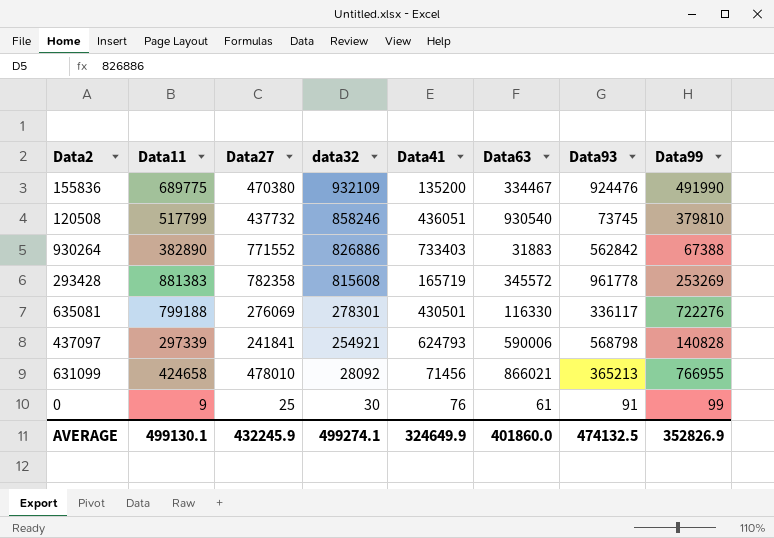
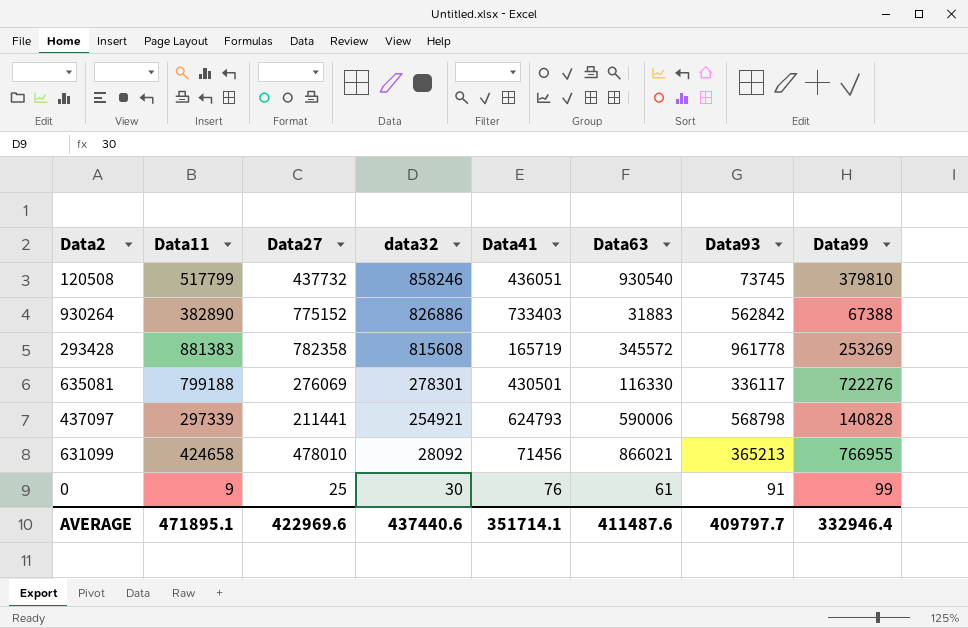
row 155836: 689775 | 470380 | 932109 | 135200 | 334467 | 924476 | 491990 -> none
930264 | Data27: 771552 -> 775152
437097 | Data27: 241841 -> 211441
AVERAGE | Data11: 499130.1 -> 471895.1
AVERAGE | Data27: 432245.9 -> 422969.6
AVERAGE | data32: 499274.1 -> 437440.6
AVERAGE | Data41: 324649.9 -> 351714.1
AVERAGE | Data63: 401860.0 -> 411487.6
AVERAGE | Data93: 474132.5 -> 409797.7
AVERAGE | Data99: 352826.9 -> 332946.4

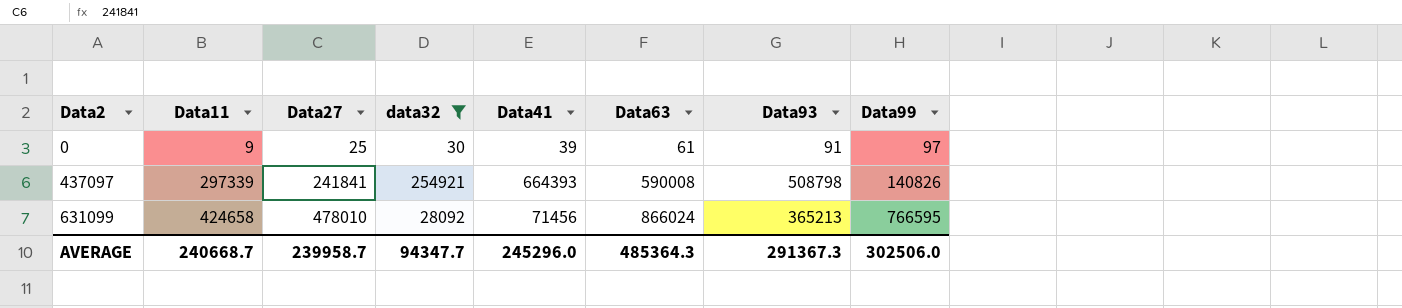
filter: none -> data32 <= 254921
row order: data32 descending -> Data2 ascending
0 | Data41: 76 -> 39
0 | Data99: 99 -> 97
437097 | Data27: 211441 -> 241841
437097 | Data41: 624793 -> 664393
437097 | Data63: 590006 -> 590008
437097 | Data93: 568798 -> 508798
437097 | Data99: 140828 -> 140826
631099 | Data63: 866021 -> 866024
631099 | Data99: 766955 -> 766595
AVERAGE | Data11: 471895.1 -> 240668.7
AVERAGE | Data27: 422969.6 -> 239958.7
AVERAGE | data32: 437440.6 -> 94347.7
AVERAGE | Data41: 351714.1 -> 245296.0
AVERAGE | Data63: 411487.6 -> 485364.3
AVERAGE | Data93: 409797.7 -> 291367.3
AVERAGE | Data99: 332946.4 -> 302506.0

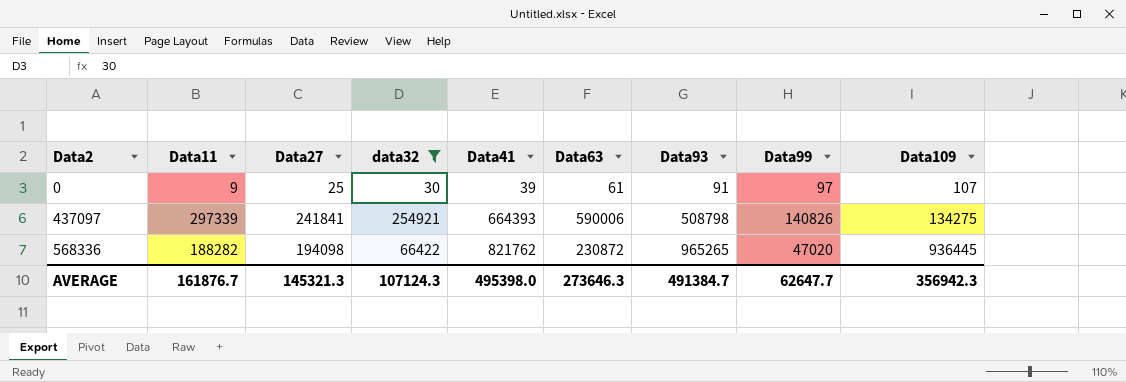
column Data109 | position: none -> 9
row 631099: 424658 | 478010 | 28092 | 71456 | 866024 | 365213 | 766595 -> none
437097 | Data63: 590008 -> 590006
row 568336: none -> 188282 | 194098 | 66422 | 821762 | 230872 | 965265 | 47020 | 936445
AVERAGE | Data11: 240668.7 -> 161876.7
AVERAGE | Data27: 239958.7 -> 145321.3
AVERAGE | data32: 94347.7 -> 107124.3
AVERAGE | Data41: 245296.0 -> 495398.0
AVERAGE | Data63: 485364.3 -> 273646.3
AVERAGE | Data93: 291367.3 -> 491384.7
AVERAGE | Data99: 302506.0 -> 62647.7

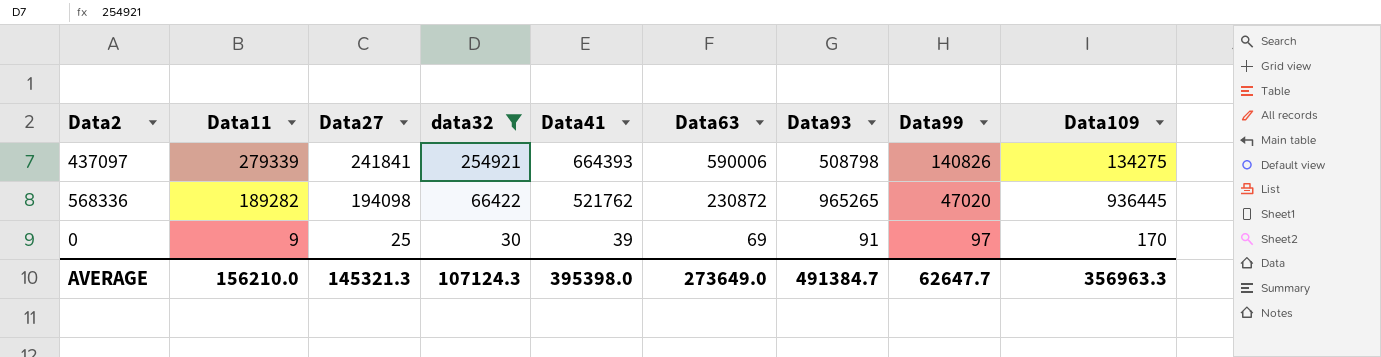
row order: Data2 ascending -> Data11 descending
437097 | Data11: 297339 -> 279339
568336 | Data11: 188282 -> 189282
568336 | Data41: 821762 -> 521762
0 | Data63: 61 -> 69
0 | Data109: 107 -> 170
AVERAGE | Data11: 161876.7 -> 156210.0
AVERAGE | Data41: 495398.0 -> 395398.0
AVERAGE | Data63: 273646.3 -> 273649.0
AVERAGE | Data109: 356942.3 -> 356963.3

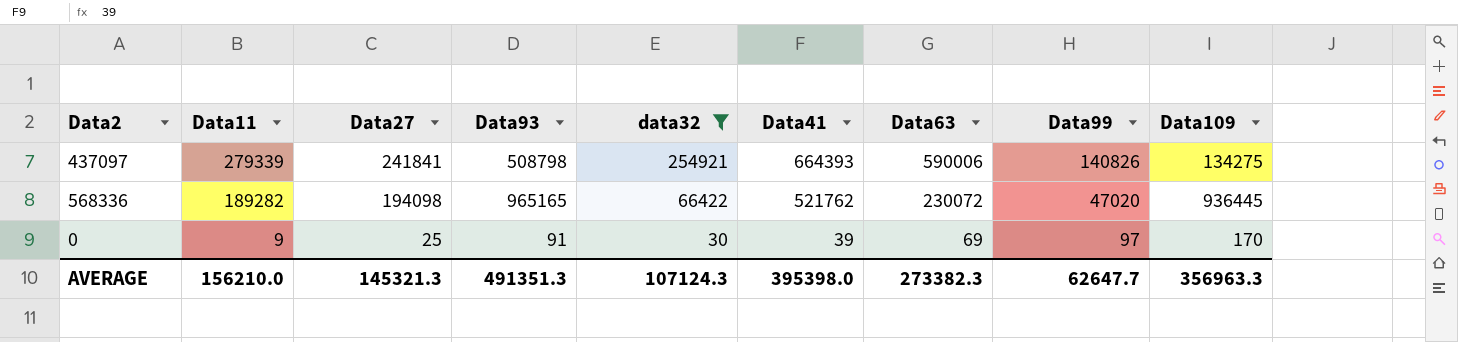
column Data93 | position: 7 -> 4
568336 | Data93: 965265 -> 965165
568336 | Data63: 230872 -> 230072
AVERAGE | Data93: 491384.7 -> 491351.3
AVERAGE | Data63: 273649.0 -> 273382.3

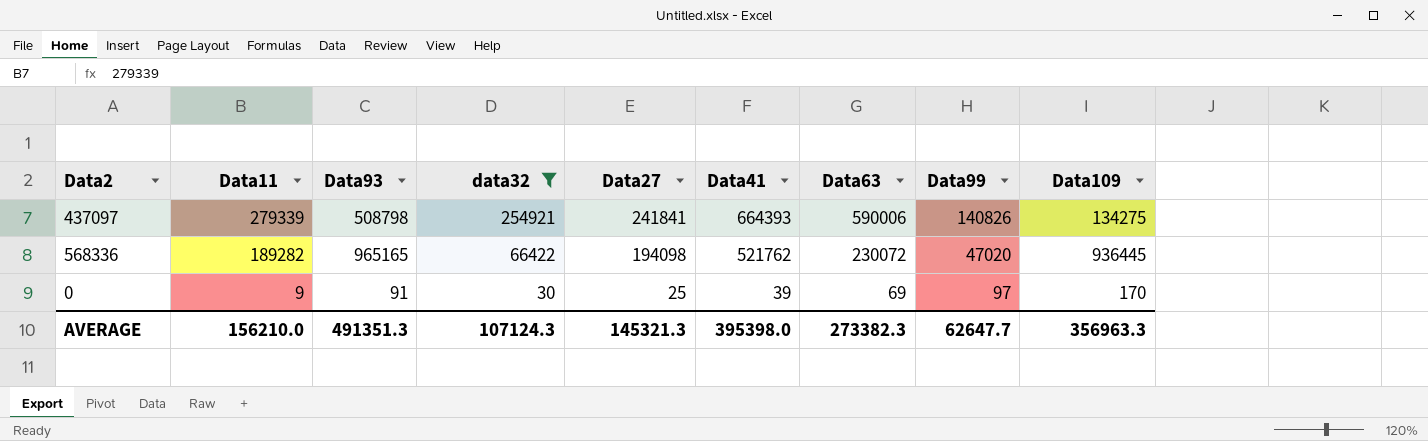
column Data27 | position: 3 -> 5

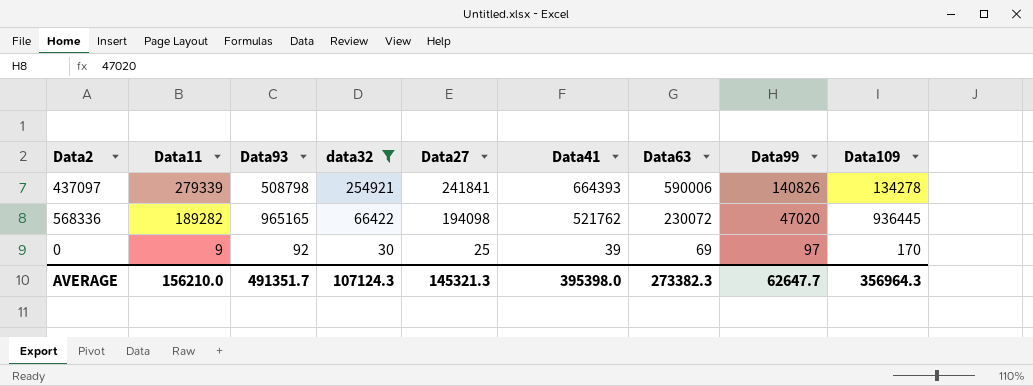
437097 | Data109: 134275 -> 134278
0 | Data93: 91 -> 92
AVERAGE | Data93: 491351.3 -> 491351.7
AVERAGE | Data109: 356963.3 -> 356964.3

